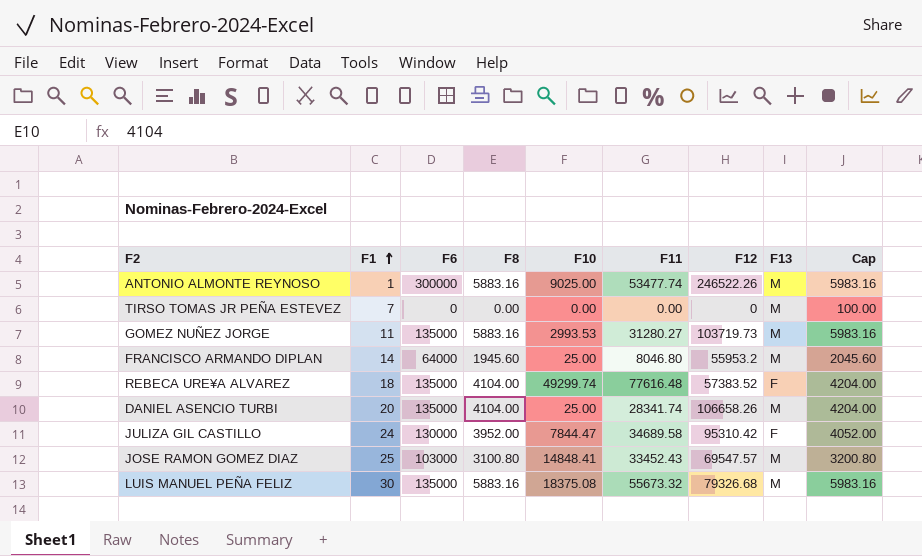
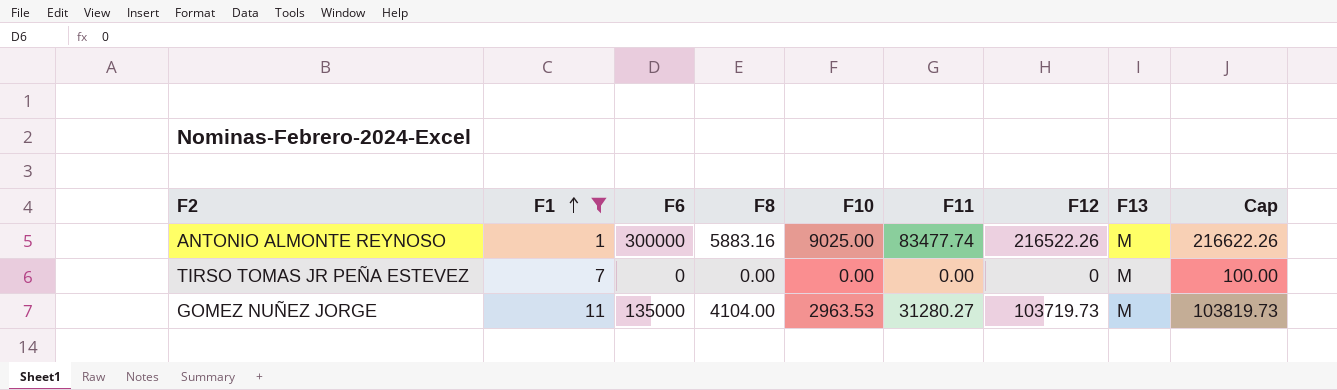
filter: none -> F1 <= 11
column Cap | formula: [F8] + 100 -> [F12] + 100
ANTONIO ALMONTE REYNOSO | F11: 53477.74 -> 83477.74
ANTONIO ALMONTE REYNOSO | F12: 246522.26 -> 216522.26
GOMEZ NUÑEZ JORGE | F8: 5883.16 -> 4104.00
GOMEZ NUÑEZ JORGE | F10: 2993.53 -> 2963.53

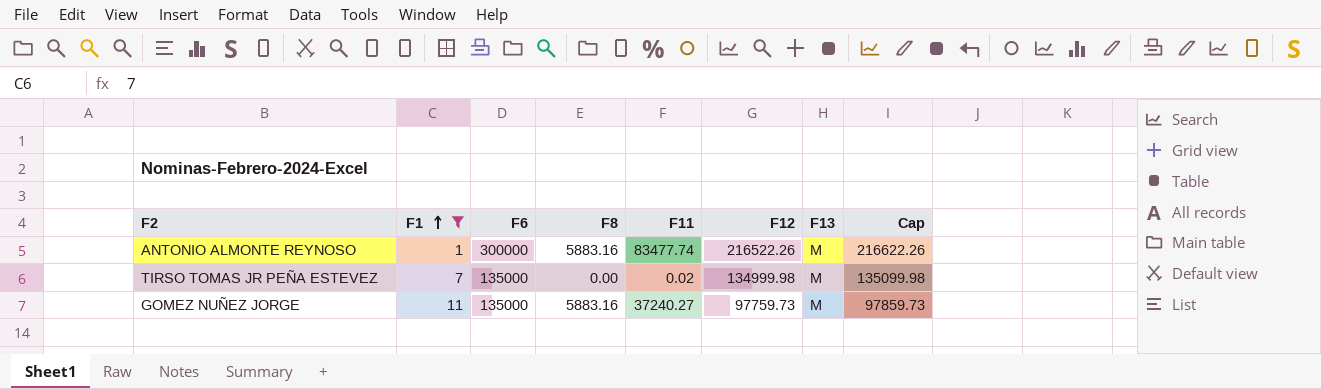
column F10 | position: 5 -> none
TIRSO TOMAS JR PEÑA ESTEVEZ | F6: 0 -> 135000
TIRSO TOMAS JR PEÑA ESTEVEZ | F11: 0.00 -> 0.02
TIRSO TOMAS JR PEÑA ESTEVEZ | F12: 0 -> 134999.98
TIRSO TOMAS JR PEÑA ESTEVEZ | Cap: 100.00 -> 135099.98
GOMEZ NUÑEZ JORGE | F8: 4104.00 -> 5883.16
GOMEZ NUÑEZ JORGE | F11: 31280.27 -> 37240.27
GOMEZ NUÑEZ JORGE | F12: 103719.73 -> 97759.73
GOMEZ NUÑEZ JORGE | Cap: 103819.73 -> 97859.73

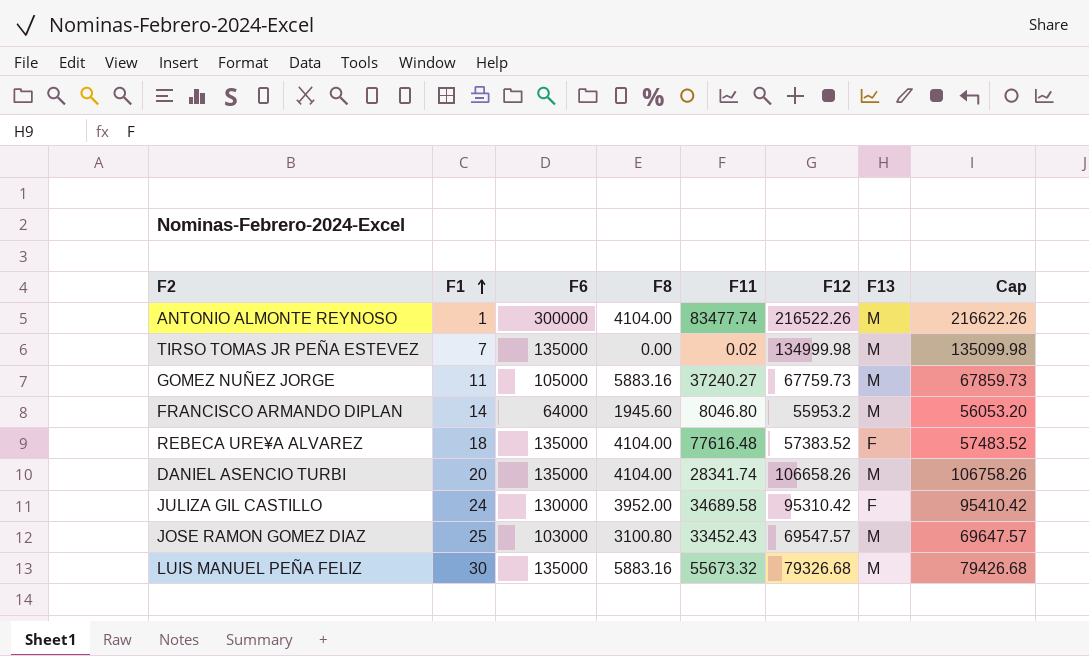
filter: F1 <= 11 -> none
ANTONIO ALMONTE REYNOSO | F8: 5883.16 -> 4104.00
GOMEZ NUÑEZ JORGE | F6: 135000 -> 105000
GOMEZ NUÑEZ JORGE | F12: 97759.73 -> 67759.73
GOMEZ NUÑEZ JORGE | Cap: 97859.73 -> 67859.73

